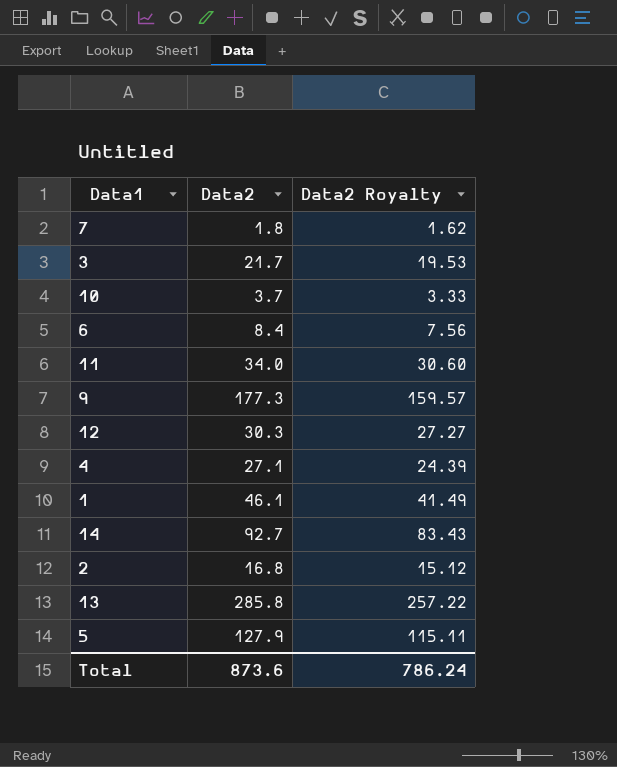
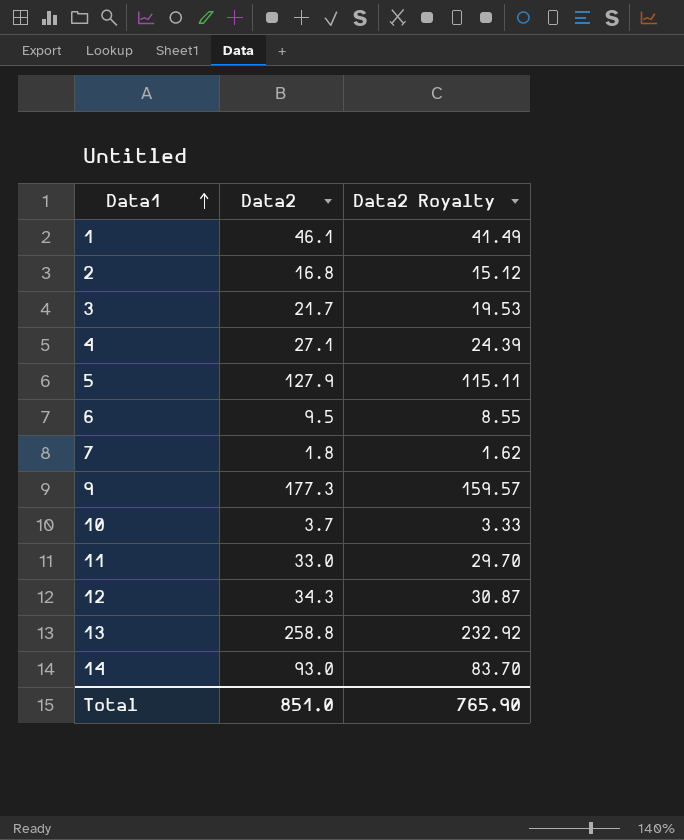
row order: none -> Data1 ascending
6 | Data2: 8.4 -> 9.5
6 | Data2 Royalty: 7.56 -> 8.55
11 | Data2: 34.0 -> 33.0
11 | Data2 Royalty: 30.60 -> 29.70
12 | Data2: 30.3 -> 34.3
12 | Data2 Royalty: 27.27 -> 30.87
13 | Data2: 285.8 -> 258.8
13 | Data2 Royalty: 257.22 -> 232.92
14 | Data2: 92.7 -> 93.0
14 | Data2 Royalty: 83.43 -> 83.70
Total | Data2: 873.6 -> 851.0
Total | Data2 Royalty: 786.24 -> 765.90

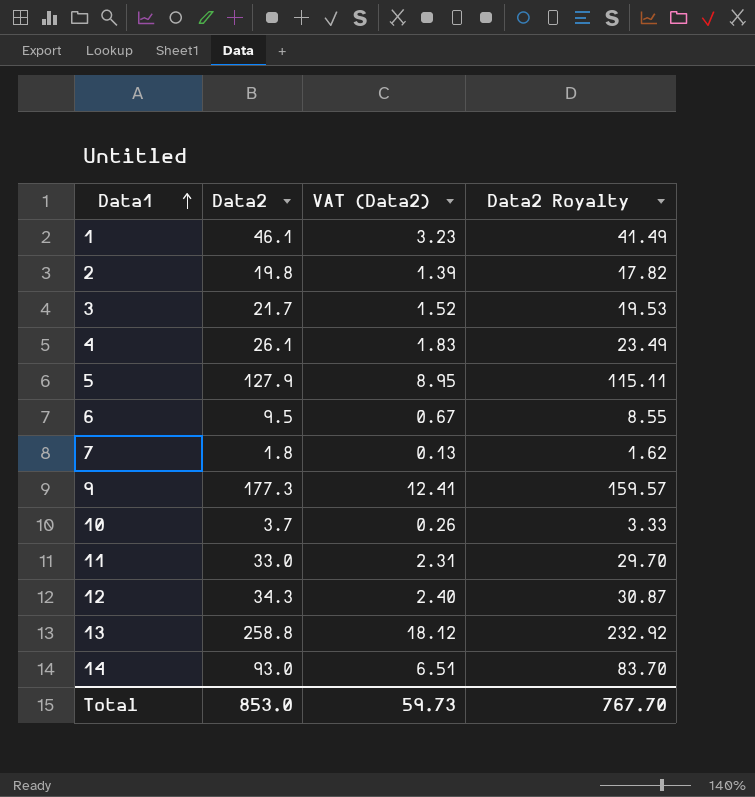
column VAT (Data2) | formula: none -> [Data2] * 0.07
2 | Data2: 16.8 -> 19.8
2 | Data2 Royalty: 15.12 -> 17.82
4 | Data2: 27.1 -> 26.1
4 | Data2 Royalty: 24.39 -> 23.49
Total | Data2: 851.0 -> 853.0
Total | Data2 Royalty: 765.90 -> 767.70

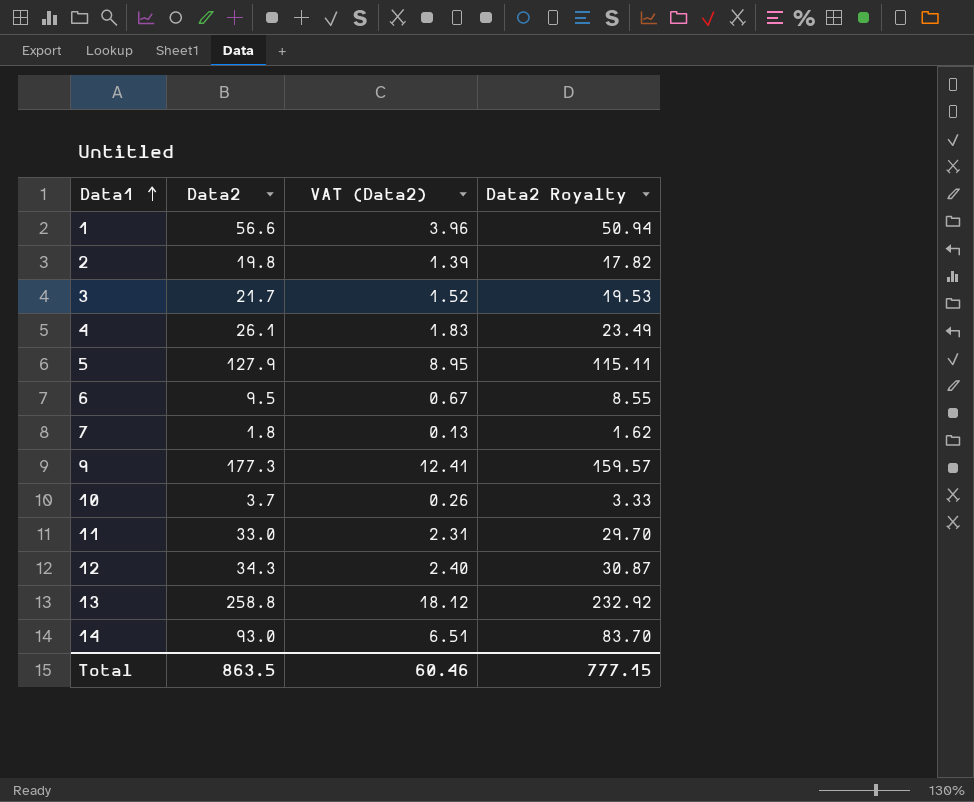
1 | Data2: 46.1 -> 56.6
1 | VAT (Data2): 3.23 -> 3.96
1 | Data2 Royalty: 41.49 -> 50.94
Total | Data2: 853.0 -> 863.5
Total | VAT (Data2): 59.73 -> 60.46
Total | Data2 Royalty: 767.70 -> 777.15

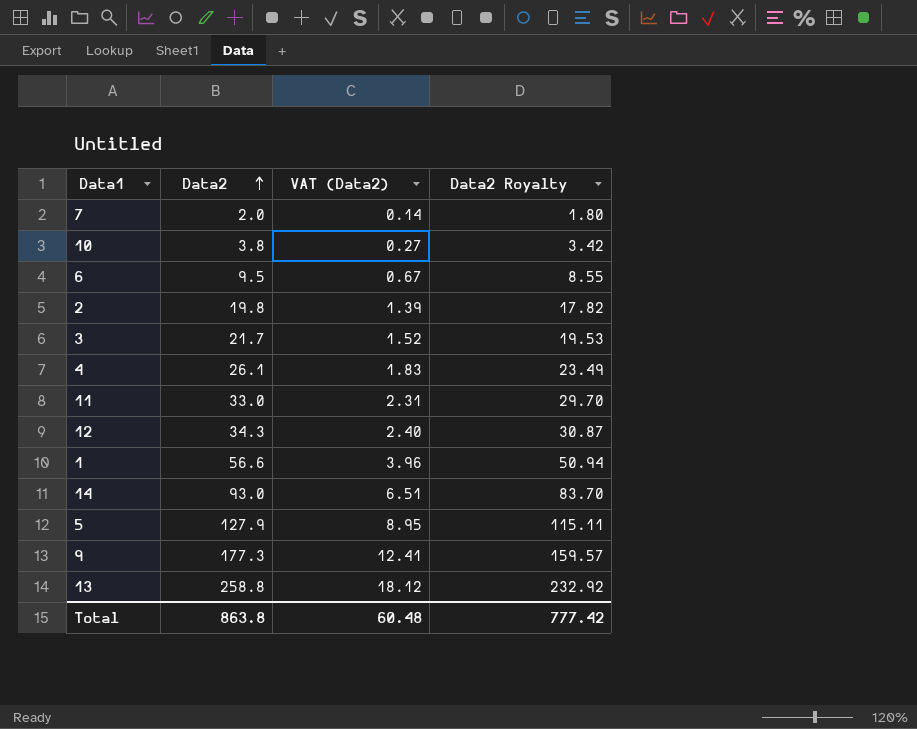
row order: Data1 ascending -> Data2 ascending
7 | Data2: 1.8 -> 2.0
7 | VAT (Data2): 0.13 -> 0.14
7 | Data2 Royalty: 1.62 -> 1.80
10 | Data2: 3.7 -> 3.8
10 | VAT (Data2): 0.26 -> 0.27
10 | Data2 Royalty: 3.33 -> 3.42
Total | Data2: 863.5 -> 863.8
Total | VAT (Data2): 60.46 -> 60.48
Total | Data2 Royalty: 777.15 -> 777.42

